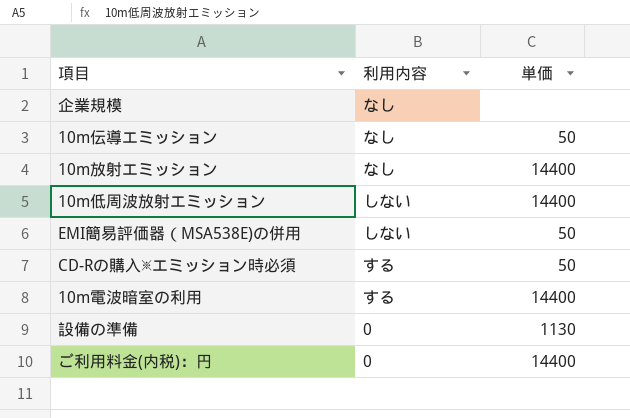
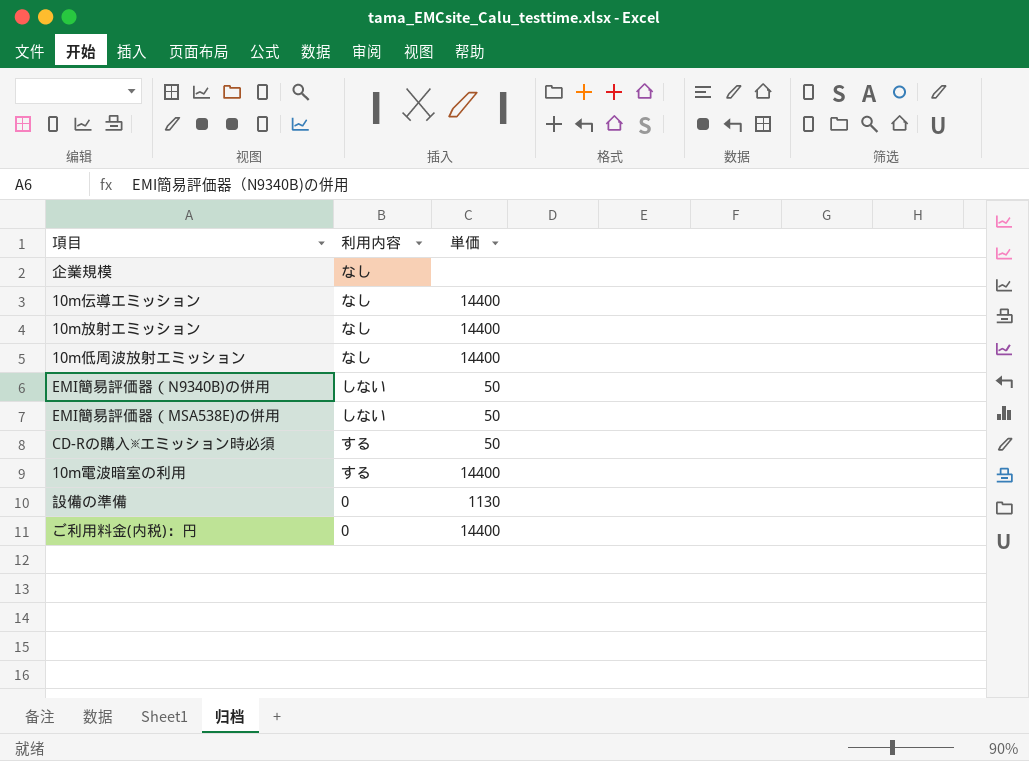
10m伝導エミッション | 単価: 50 -> 14400
10m低周波放射エミッション | 利用内容: しない -> なし
row EMI簡易評価器（N9340B)の併用: none -> しない | 50

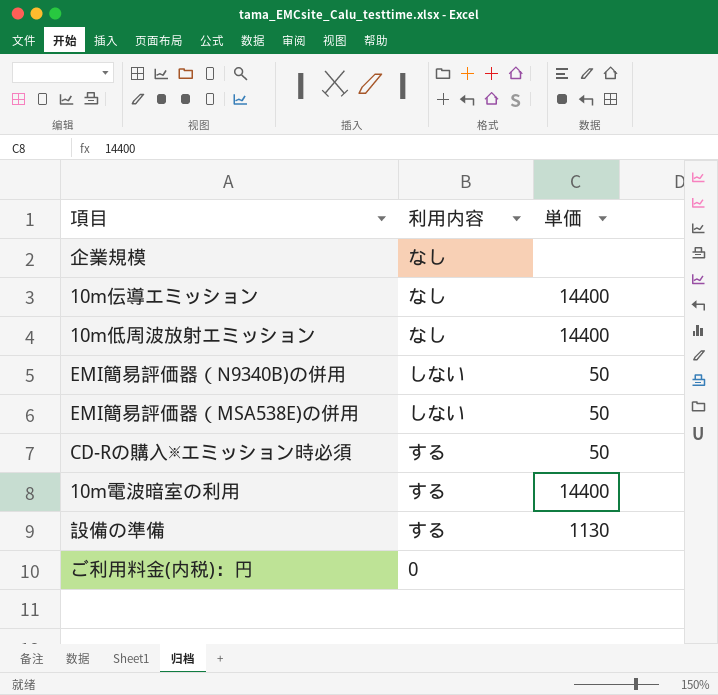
row 10m放射エミッション: なし | 14400 -> none
設備の準備 | 利用内容: 0 -> する
ご利用料金(内税)：円 | 単価: 14400 -> none

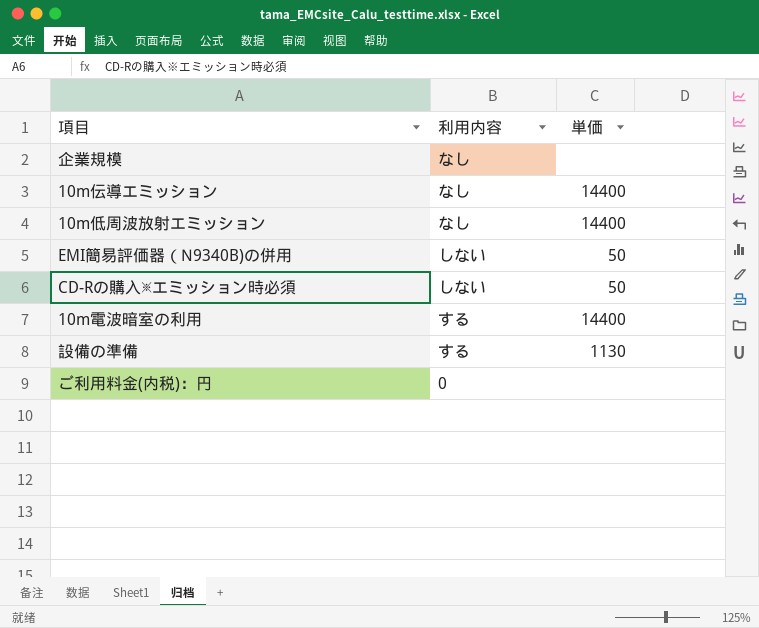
row EMI簡易評価器（MSA538E)の併用: しない | 50 -> none
CD-Rの購入※エミッション時必須 | 利用内容: する -> しない

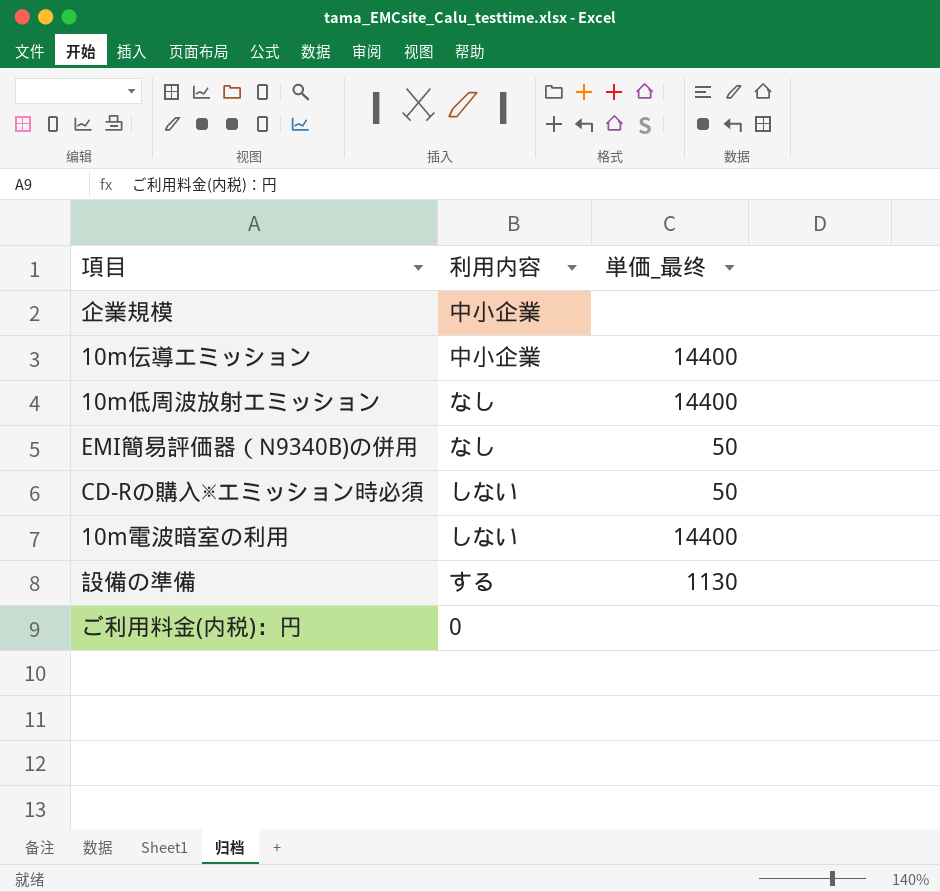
column name: 単価 -> 単価_最终
企業規模 | 利用内容: なし -> 中小企業
10m伝導エミッション | 利用内容: なし -> 中小企業
EMI簡易評価器（N9340B)の併用 | 利用内容: しない -> なし
10m電波暗室の利用 | 利用内容: する -> しない

